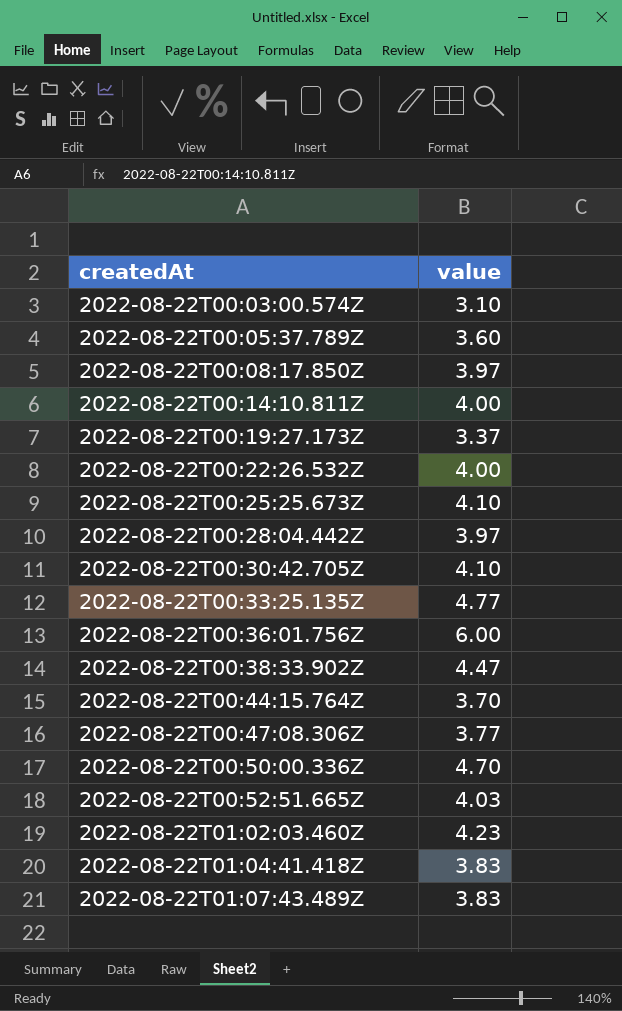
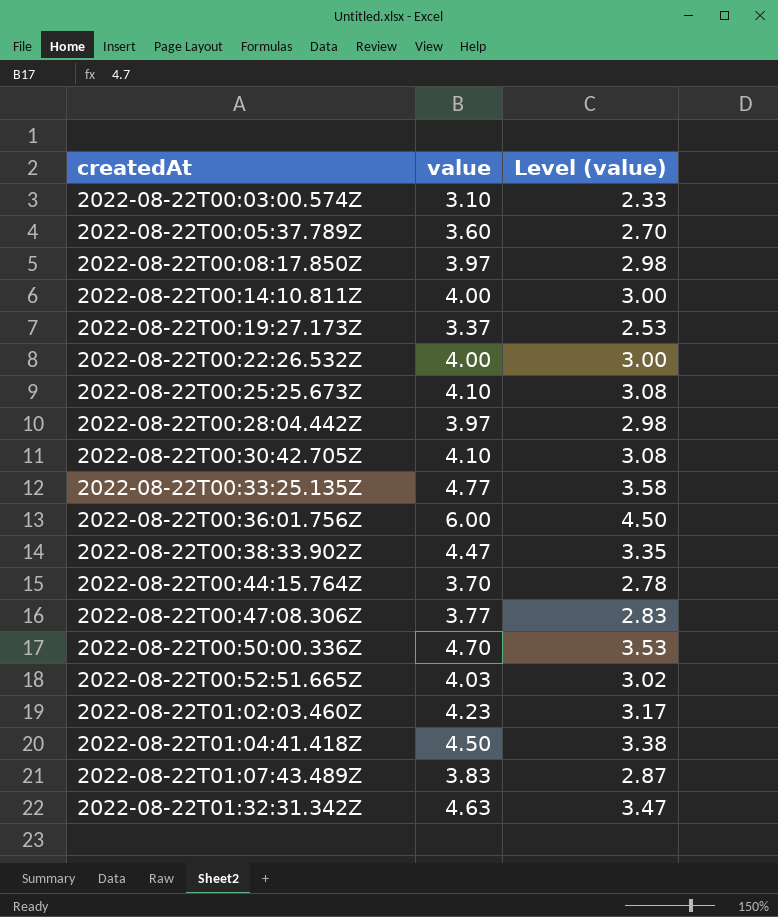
column Level (value) | formula: none -> [value] * 0.75
2022-08-22T01:04:41.418Z | value: 3.83 -> 4.50
row 2022-08-22T01:32:31.342Z: none -> 4.63 | 3.47

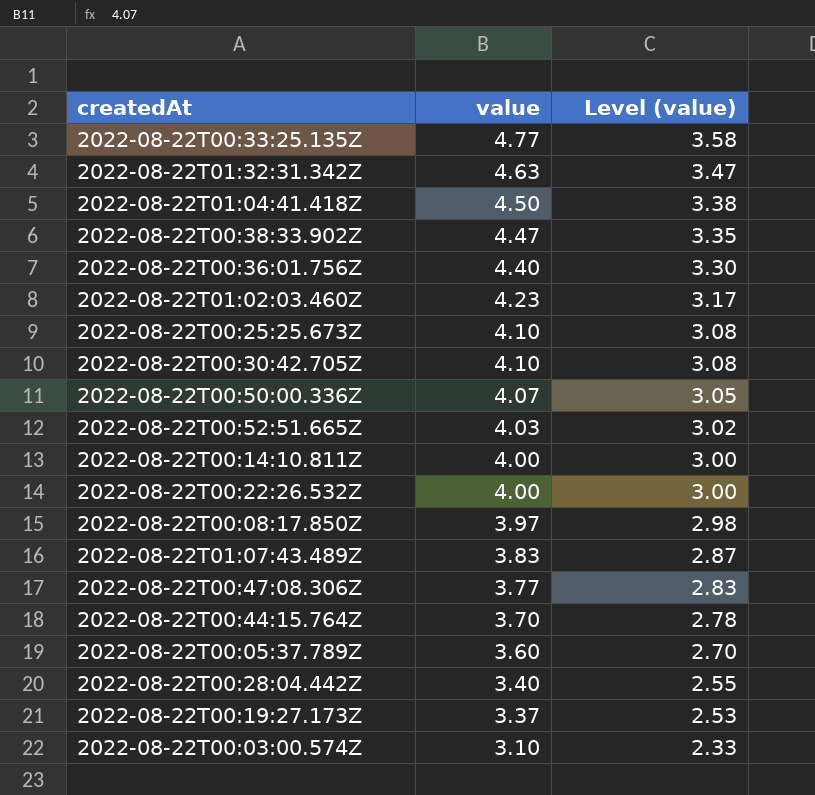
row order: createdAt ascending -> value descending
2022-08-22T00:36:01.756Z | value: 6.00 -> 4.40
2022-08-22T00:36:01.756Z | Level (value): 4.50 -> 3.30
2022-08-22T00:50:00.336Z | value: 4.70 -> 4.07
2022-08-22T00:50:00.336Z | Level (value): 3.53 -> 3.05
2022-08-22T00:28:04.442Z | value: 3.97 -> 3.40
2022-08-22T00:28:04.442Z | Level (value): 2.98 -> 2.55

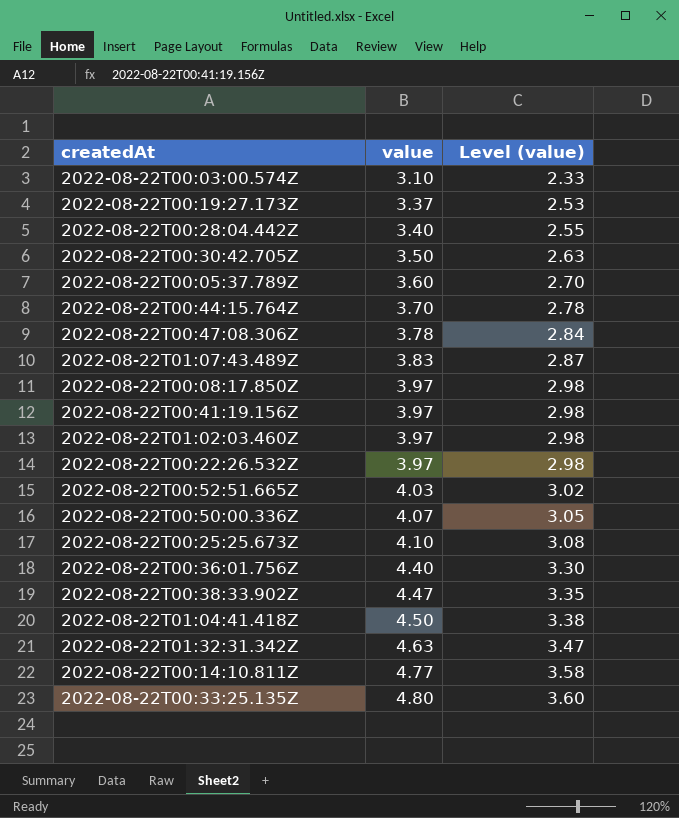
row order: value descending -> value ascending
2022-08-22T00:30:42.705Z | value: 4.10 -> 3.50
2022-08-22T00:30:42.705Z | Level (value): 3.08 -> 2.63
2022-08-22T00:47:08.306Z | value: 3.77 -> 3.78
2022-08-22T00:47:08.306Z | Level (value): 2.83 -> 2.84
row 2022-08-22T00:41:19.156Z: none -> 3.97 | 2.98
2022-08-22T01:02:03.460Z | value: 4.23 -> 3.97
2022-08-22T01:02:03.460Z | Level (value): 3.17 -> 2.98
2022-08-22T00:22:26.532Z | value: 4.00 -> 3.97
2022-08-22T00:22:26.532Z | Level (value): 3.00 -> 2.98
2022-08-22T00:14:10.811Z | value: 4.00 -> 4.77
2022-08-22T00:14:10.811Z | Level (value): 3.00 -> 3.58
2022-08-22T00:33:25.135Z | value: 4.77 -> 4.80
2022-08-22T00:33:25.135Z | Level (value): 3.58 -> 3.60

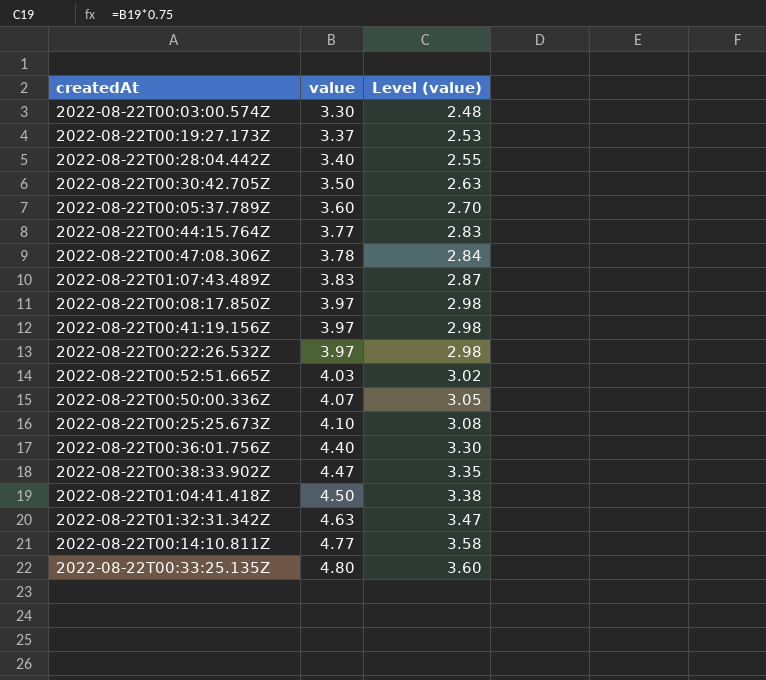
row 2022-08-22T01:02:03.460Z: 3.97 | 2.98 -> none
2022-08-22T00:03:00.574Z | value: 3.10 -> 3.30
2022-08-22T00:03:00.574Z | Level (value): 2.33 -> 2.48
2022-08-22T00:44:15.764Z | value: 3.70 -> 3.77
2022-08-22T00:44:15.764Z | Level (value): 2.78 -> 2.83

